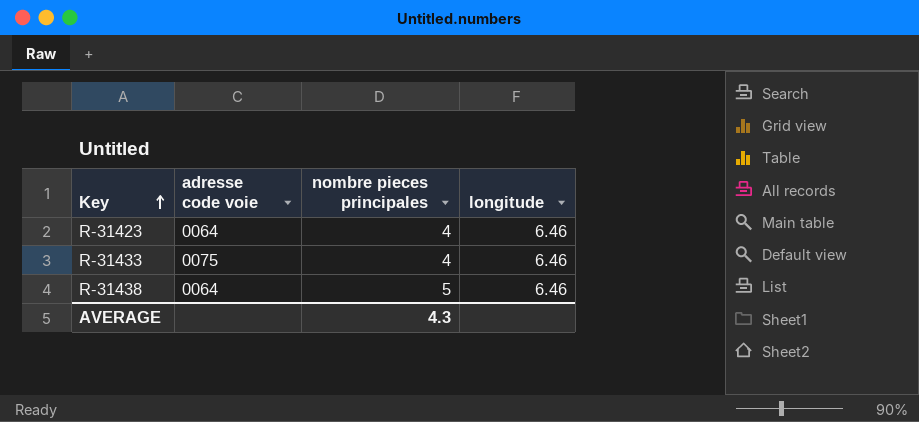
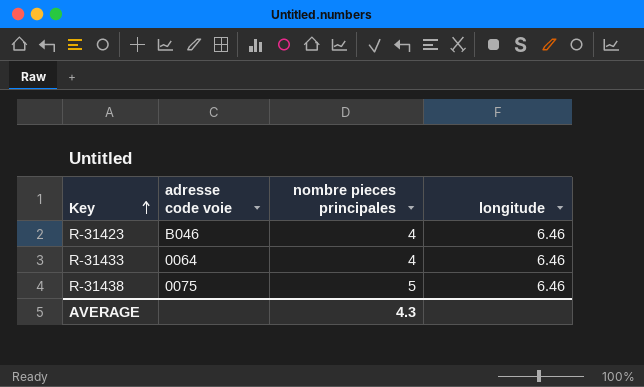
R-31423 | adresse code voie: 0064 -> B046
R-31433 | adresse code voie: 0075 -> 0064
R-31438 | adresse code voie: 0064 -> 0075

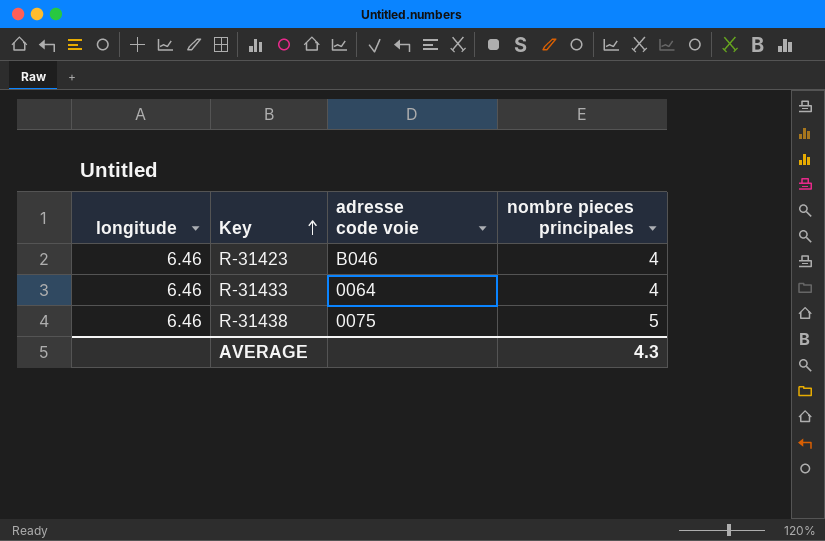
column longitude | position: 4 -> 1

